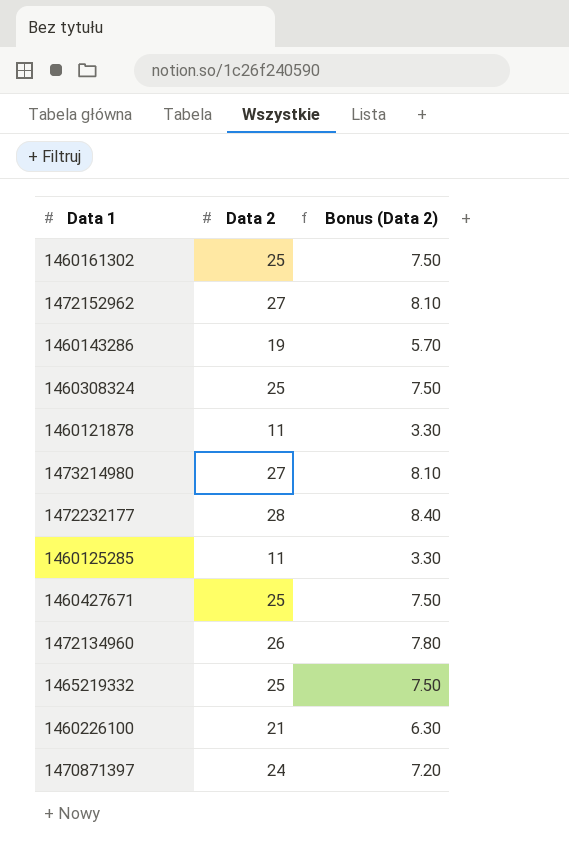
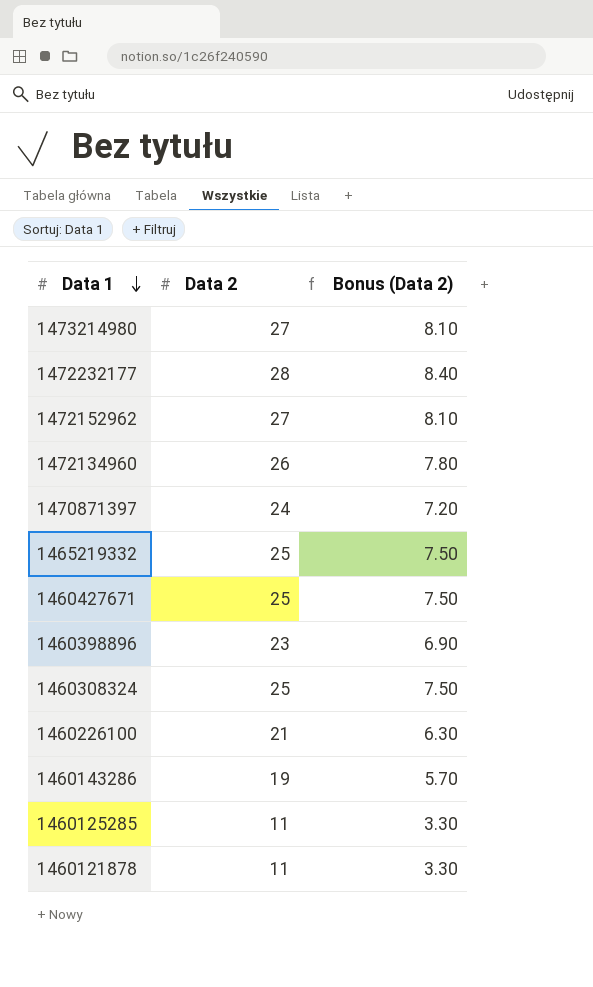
row order: none -> Data 1 descending
row 1460161302: 25 | 7.50 -> none
row 1460398896: none -> 23 | 6.90

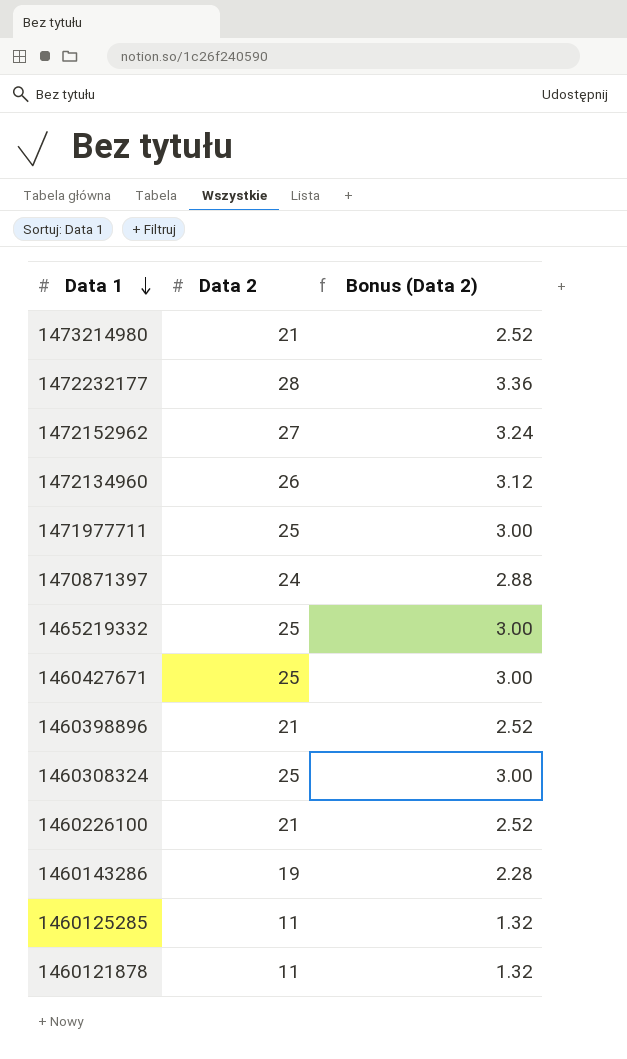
column Bonus (Data 2) | formula: [Data 2] * 0.3 -> [Data 2] * 0.12
1473214980 | Data 2: 27 -> 21
row 1471977711: none -> 25 | 3.00
1460398896 | Data 2: 23 -> 21

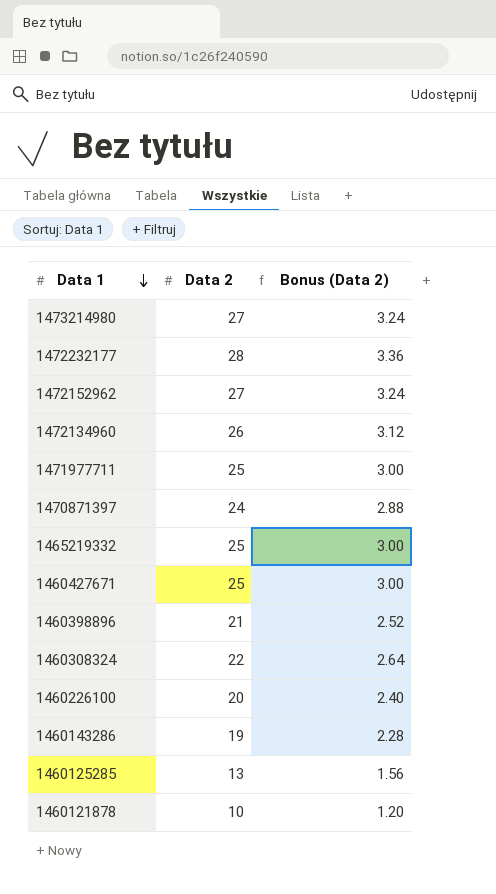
1473214980 | Data 2: 21 -> 27
1473214980 | Bonus (Data 2): 2.52 -> 3.24
1460308324 | Data 2: 25 -> 22
1460308324 | Bonus (Data 2): 3.00 -> 2.64
1460226100 | Data 2: 21 -> 20
1460226100 | Bonus (Data 2): 2.52 -> 2.40
1460125285 | Data 2: 11 -> 13
1460125285 | Bonus (Data 2): 1.32 -> 1.56
1460121878 | Data 2: 11 -> 10
1460121878 | Bonus (Data 2): 1.32 -> 1.20

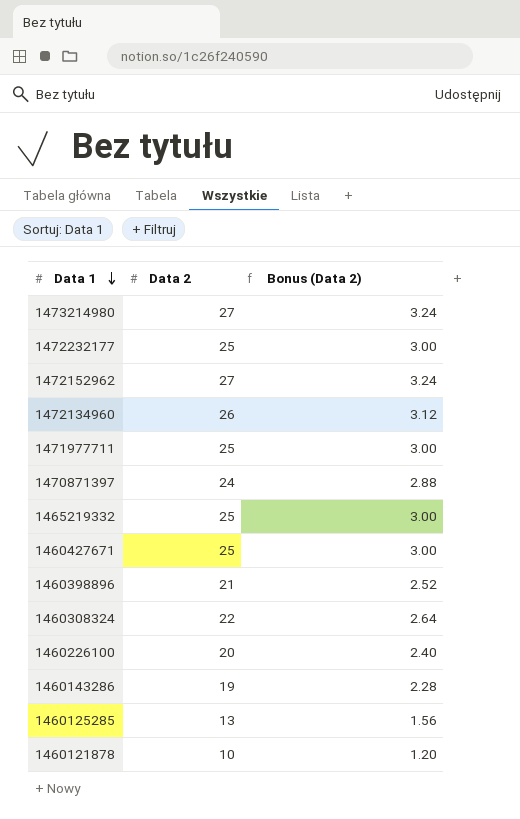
1472232177 | Data 2: 28 -> 25
1472232177 | Bonus (Data 2): 3.36 -> 3.00

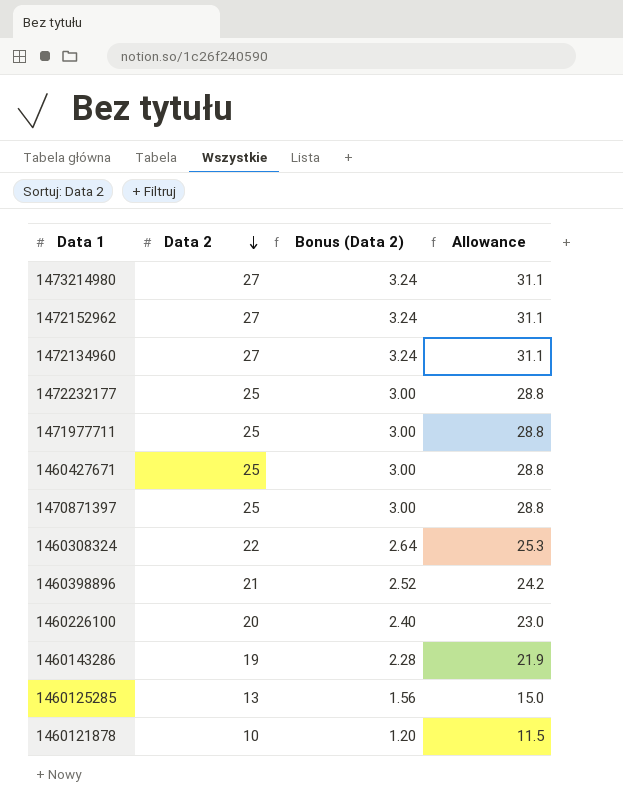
row order: Data 1 descending -> Data 2 descending
column Allowance | formula: none -> [Data 2] * 1.15
row 1465219332: 25 | 3.00 -> none
1472134960 | Data 2: 26 -> 27
1472134960 | Bonus (Data 2): 3.12 -> 3.24
1470871397 | Data 2: 24 -> 25
1470871397 | Bonus (Data 2): 2.88 -> 3.00

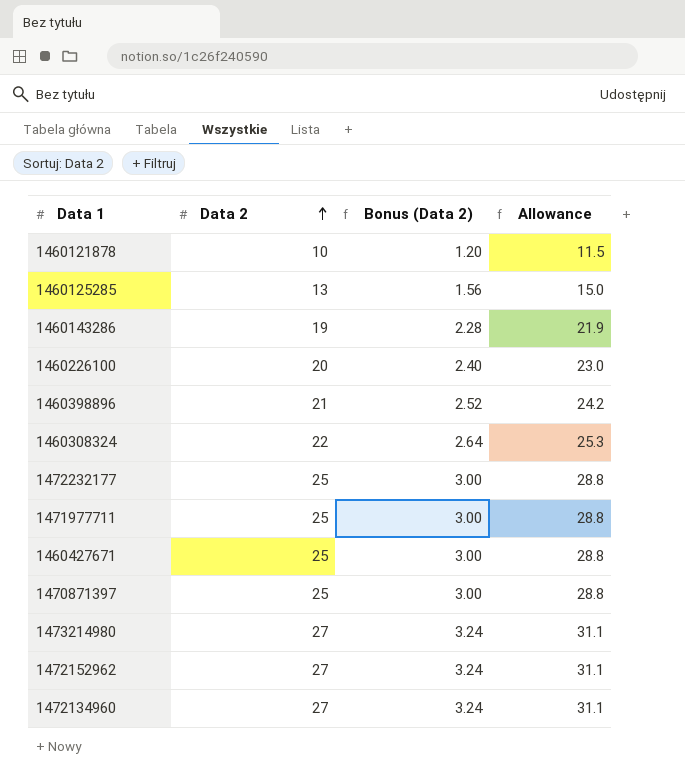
row order: Data 2 descending -> Data 2 ascending

